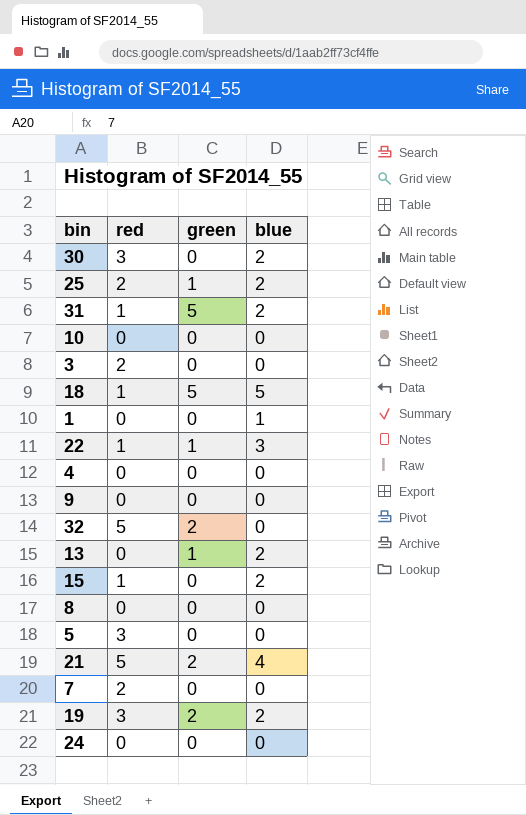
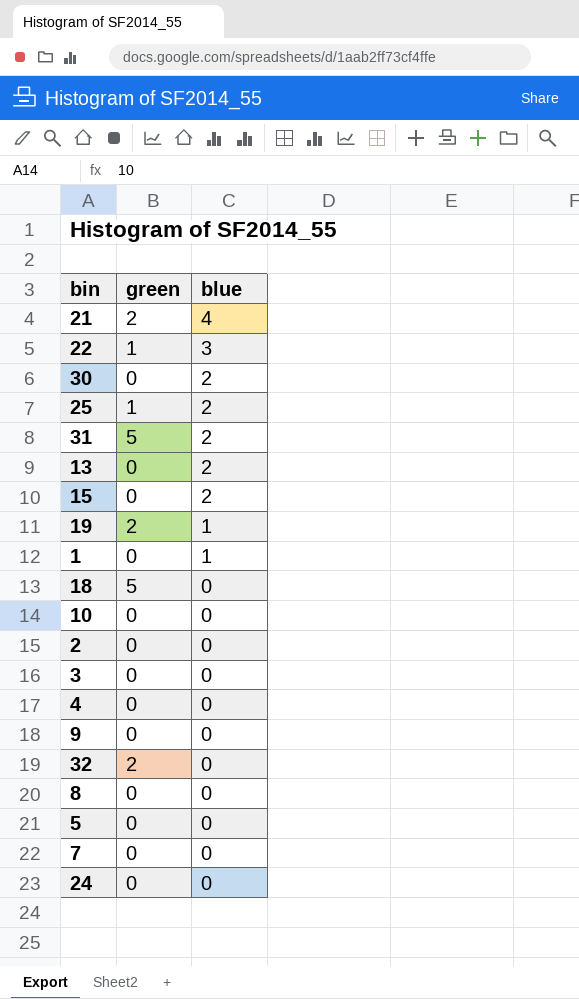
row order: none -> blue descending
column red | position: 2 -> none
13 | green: 1 -> 0
19 | blue: 2 -> 1
18 | blue: 5 -> 0
row 2: none -> 0 | 0

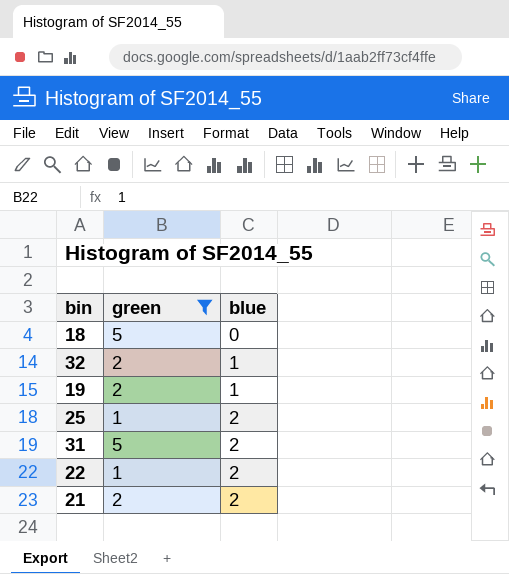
filter: none -> green != 0
row order: blue descending -> blue ascending
32 | blue: 0 -> 1
22 | blue: 3 -> 2
21 | blue: 4 -> 2

